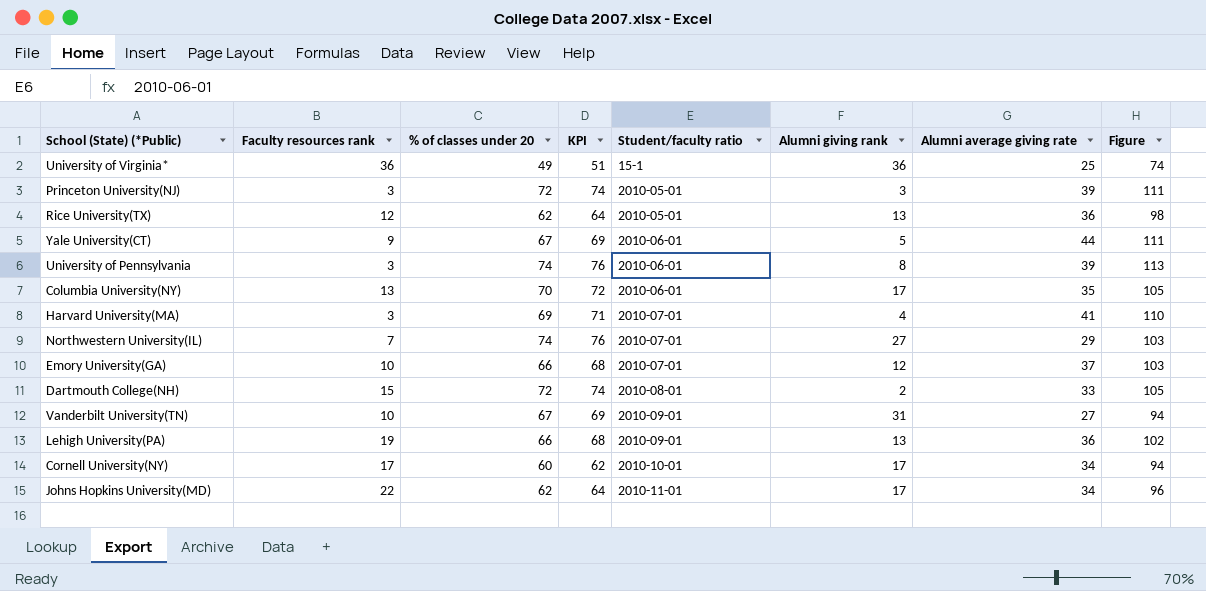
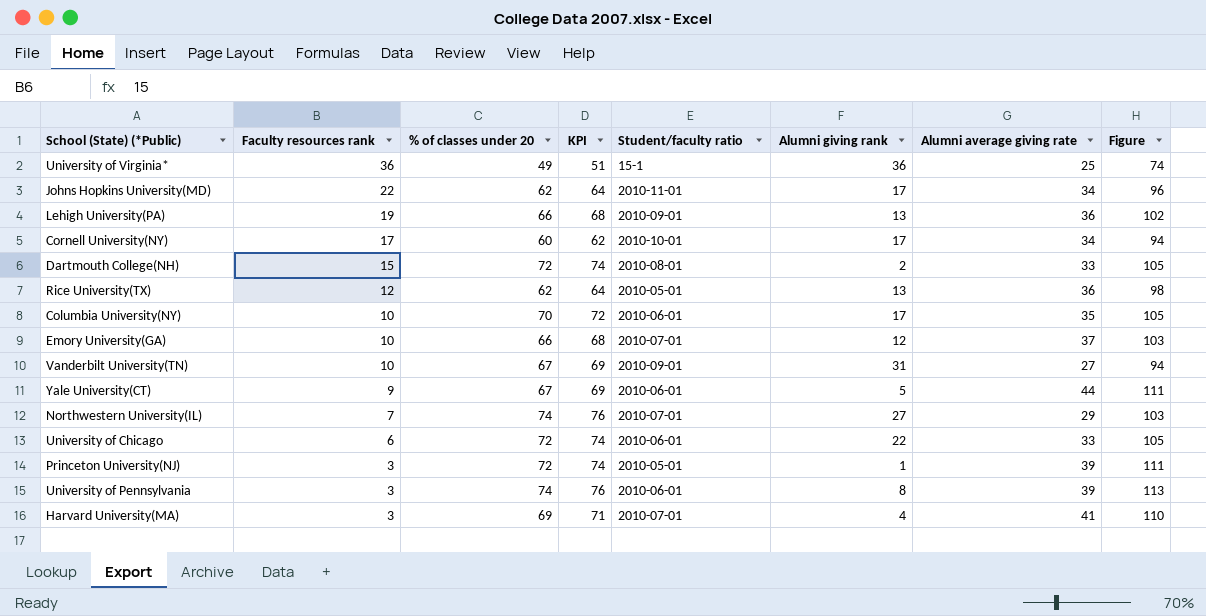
row order: Student/faculty ratio ascending -> Faculty resources rank descending
Columbia University(NY) | Faculty resources rank: 13 -> 10
row University of Chicago: none -> 6 | 72 | 74 | 2010-06-01 | 22 | 33 | 105
Princeton University(NJ) | Alumni giving rank: 3 -> 1

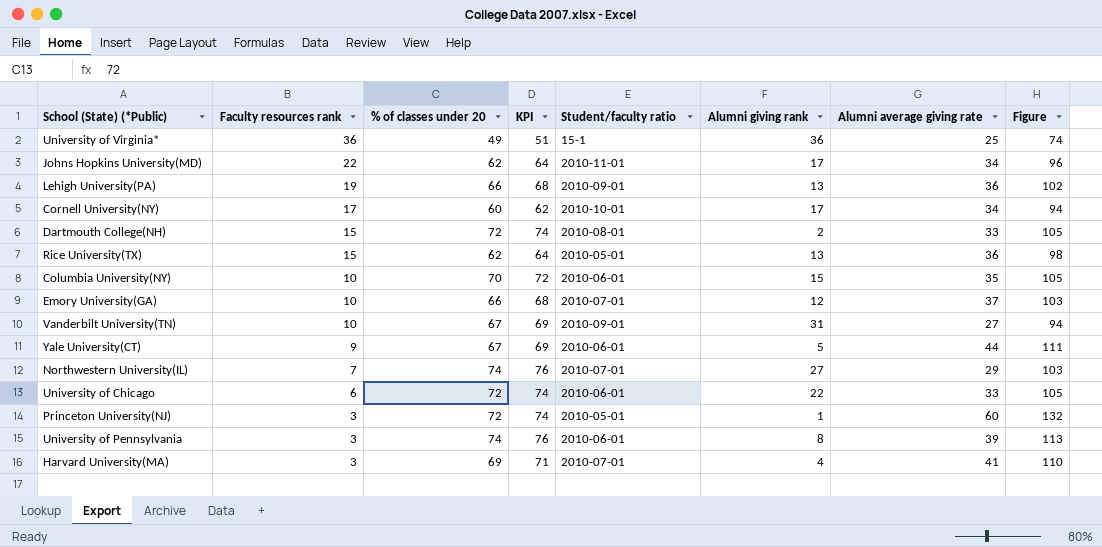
Rice University(TX) | Faculty resources rank: 12 -> 15
Columbia University(NY) | Alumni giving rank: 17 -> 15
Princeton University(NJ) | Alumni average giving rate: 39 -> 60
Princeton University(NJ) | Figure: 111 -> 132

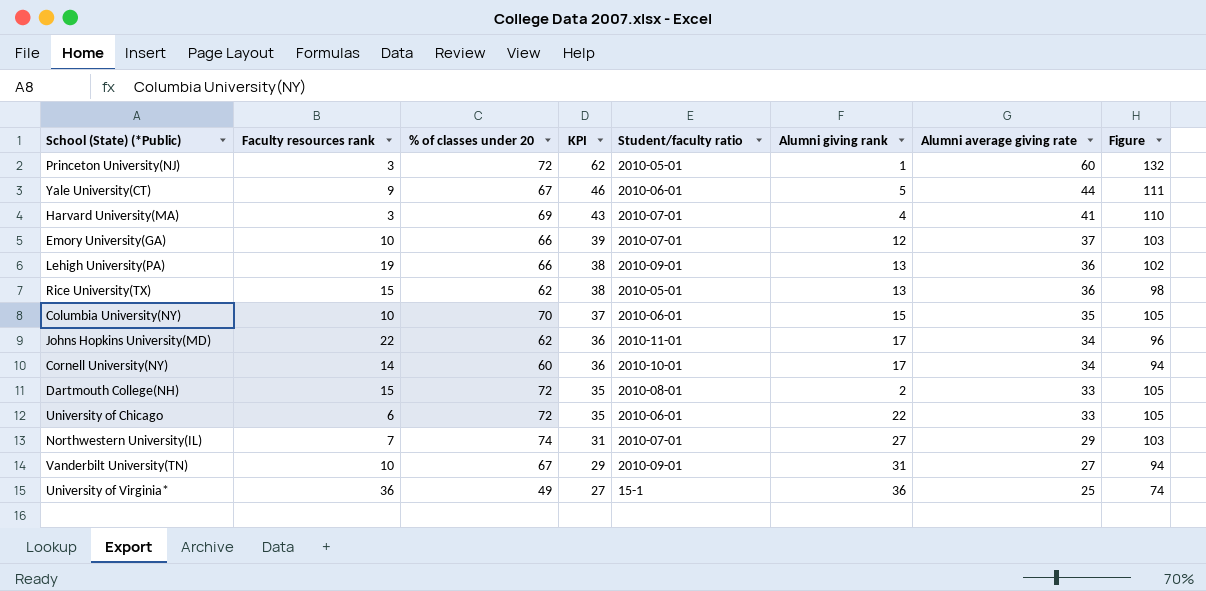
row order: Faculty resources rank descending -> KPI descending
column KPI | formula: [% of classes under 20] + 2 -> [Alumni average giving rate] + 2
row University of Pennsylvania: 3 | 74 | 76 | 2010-06-01 | 8 | 39 | 113 -> none
Cornell University(NY) | Faculty resources rank: 17 -> 14

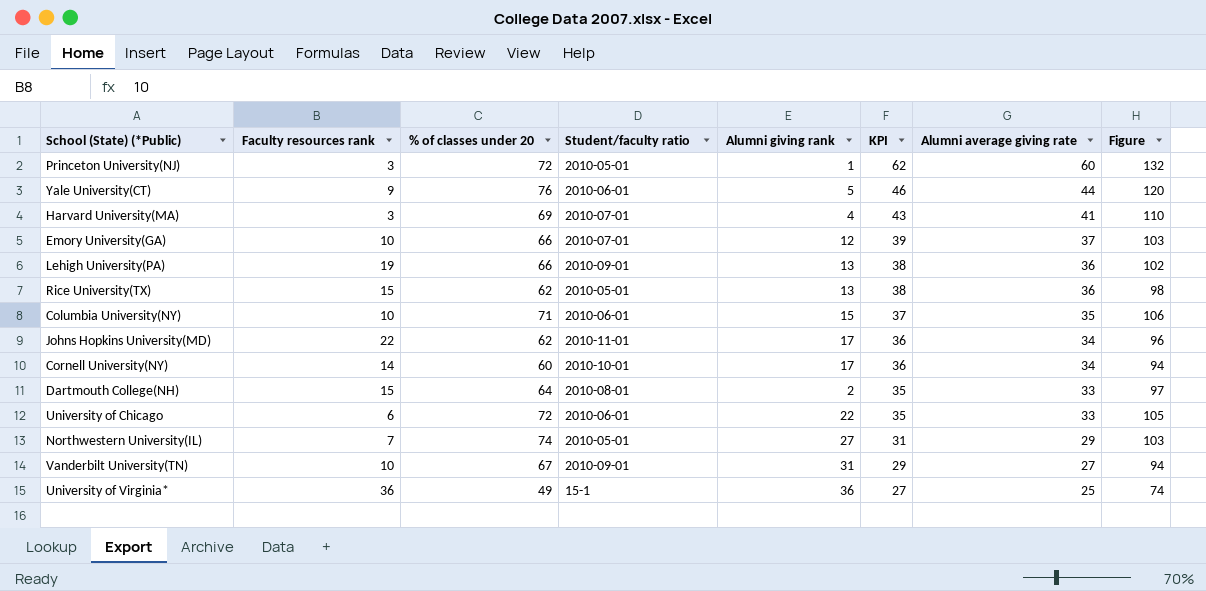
column KPI | position: 4 -> 6
Yale University(CT) | % of classes under 20: 67 -> 76
Yale University(CT) | Figure: 111 -> 120
Columbia University(NY) | % of classes under 20: 70 -> 71
Columbia University(NY) | Figure: 105 -> 106
Dartmouth College(NH) | % of classes under 20: 72 -> 64
Dartmouth College(NH) | Figure: 105 -> 97
Northwestern University(IL) | Student/faculty ratio: 2010-07-01 -> 2010-05-01

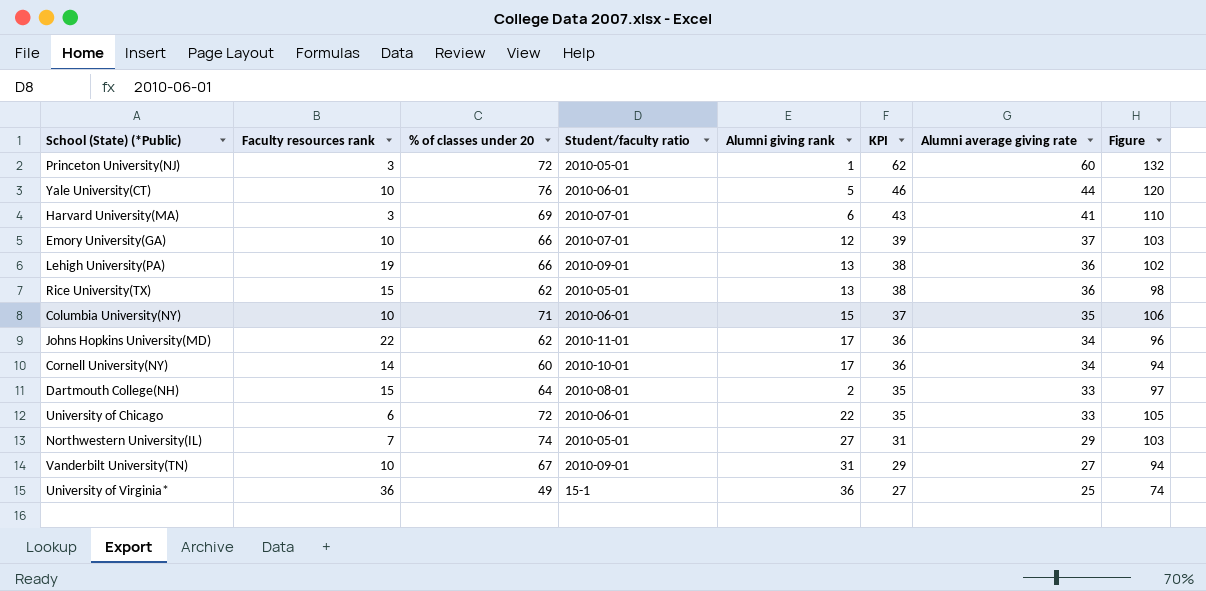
Yale University(CT) | Faculty resources rank: 9 -> 10
Harvard University(MA) | Alumni giving rank: 4 -> 6

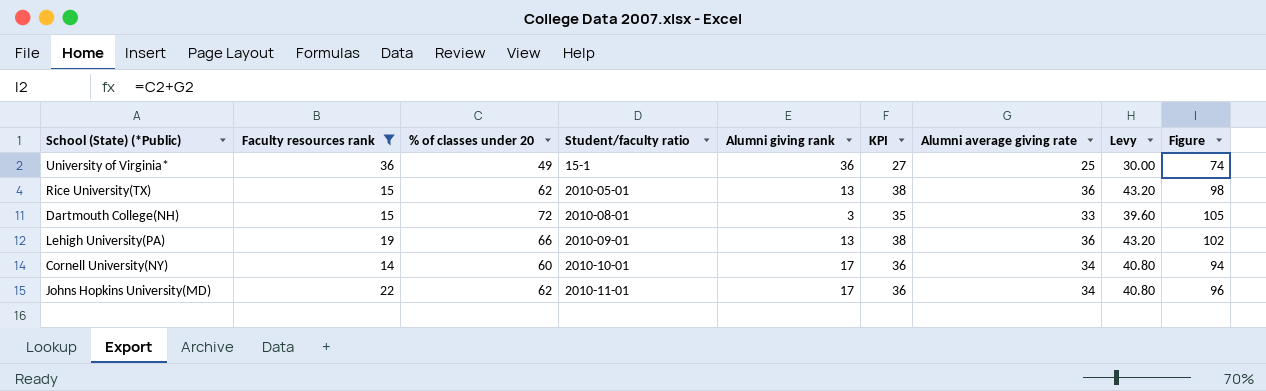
filter: none -> Faculty resources rank >= 14
row order: KPI descending -> Student/faculty ratio ascending
column Levy | formula: none -> [Alumni average giving rate] * 1.2
Dartmouth College(NH) | % of classes under 20: 64 -> 72
Dartmouth College(NH) | Alumni giving rank: 2 -> 3
Dartmouth College(NH) | Figure: 97 -> 105

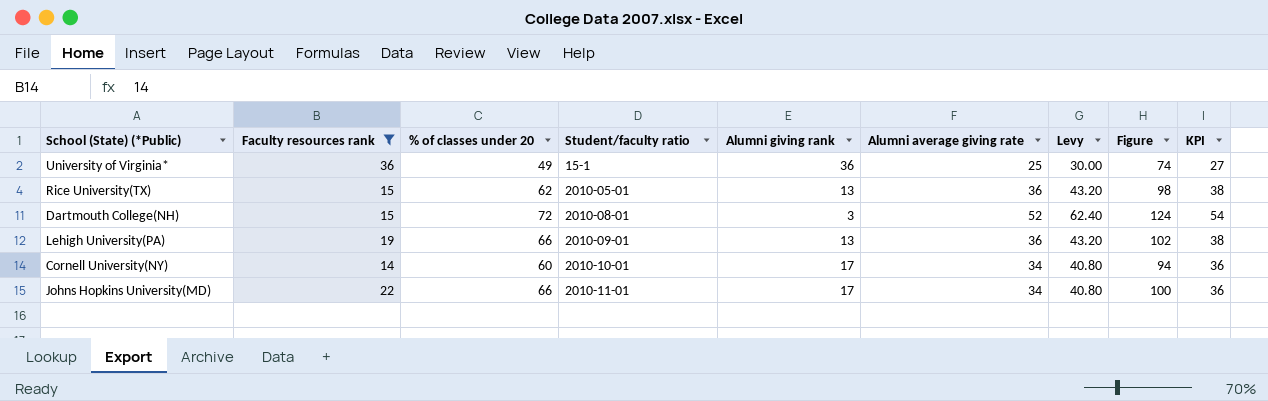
column KPI | position: 6 -> 9
Dartmouth College(NH) | Alumni average giving rate: 33 -> 52
Dartmouth College(NH) | Levy: 39.60 -> 62.40
Dartmouth College(NH) | Figure: 105 -> 124
Dartmouth College(NH) | KPI: 35 -> 54
Johns Hopkins University(MD) | % of classes under 20: 62 -> 66
Johns Hopkins University(MD) | Figure: 96 -> 100

